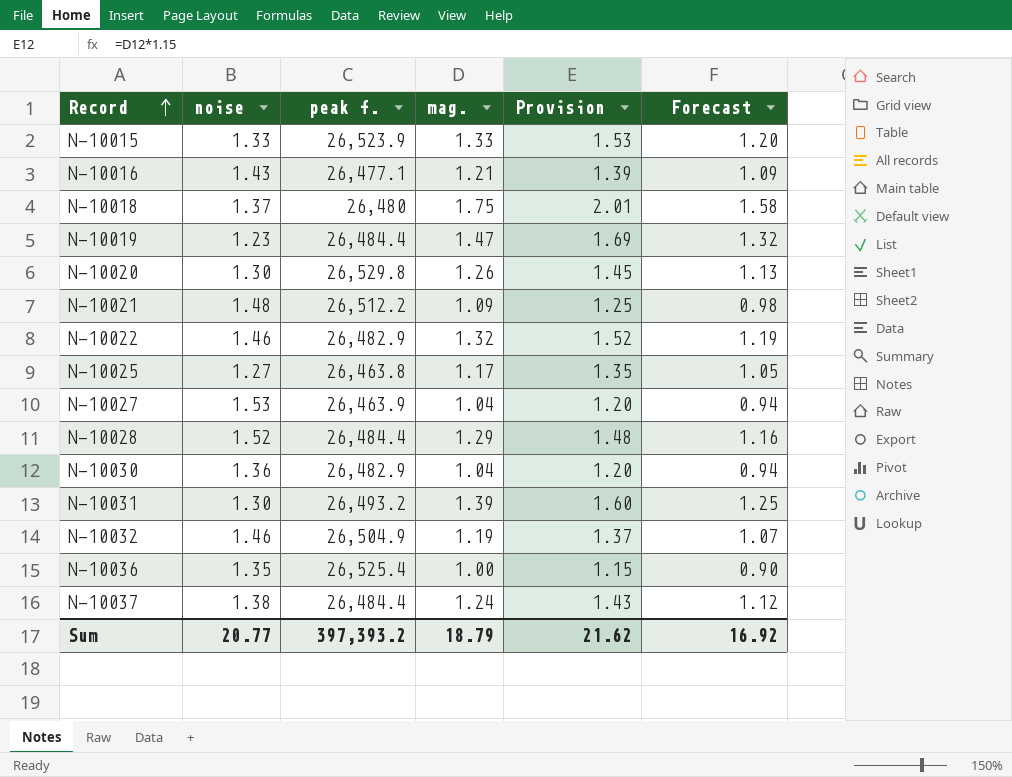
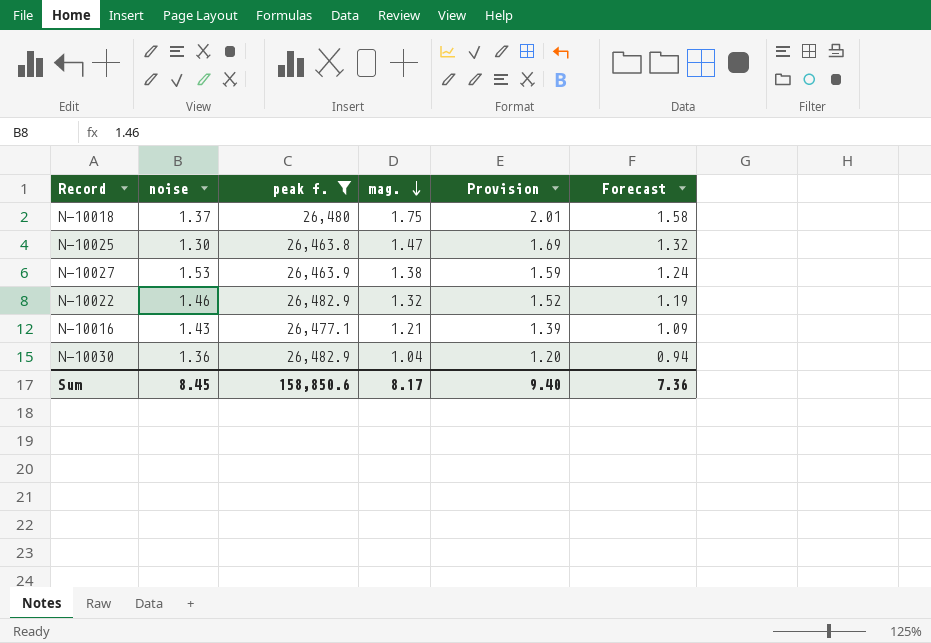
filter: none -> peak f. <= 26,482.9
row order: Record ascending -> mag. descending
N-10025 | noise: 1.27 -> 1.30
N-10025 | mag.: 1.17 -> 1.47
N-10025 | Provision: 1.35 -> 1.69
N-10025 | Forecast: 1.05 -> 1.32
N-10027 | mag.: 1.04 -> 1.38
N-10027 | Provision: 1.20 -> 1.59
N-10027 | Forecast: 0.94 -> 1.24
Sum | noise: 20.77 -> 8.45
Sum | peak f.: 397,393.2 -> 158,850.6
Sum | mag.: 18.79 -> 8.17
Sum | Provision: 21.62 -> 9.40
Sum | Forecast: 16.92 -> 7.36

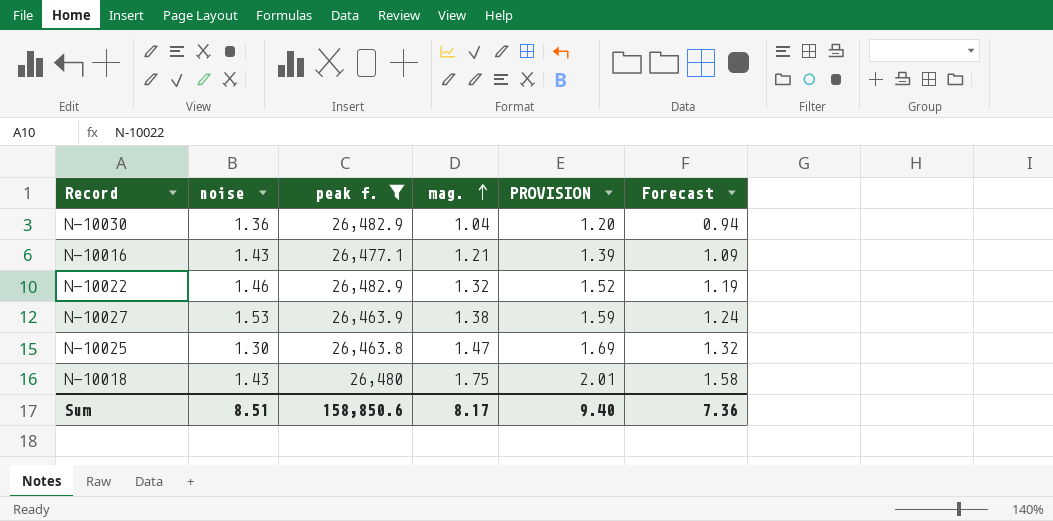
row order: mag. descending -> mag. ascending
column name: Provision -> PROVISION
N-10018 | noise: 1.37 -> 1.43
Sum | noise: 8.45 -> 8.51

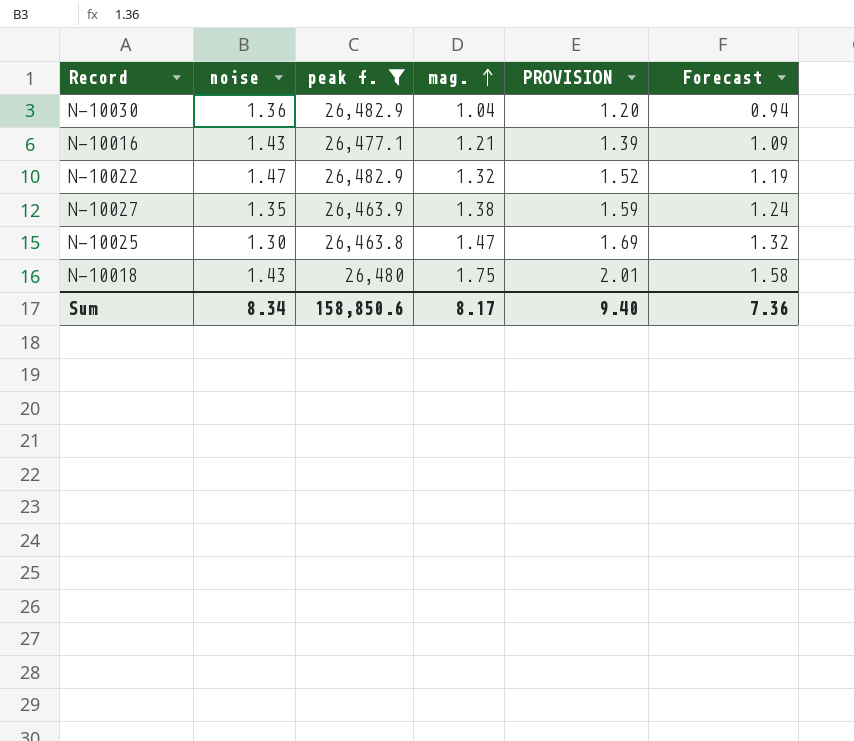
N-10022 | noise: 1.46 -> 1.47
N-10027 | noise: 1.53 -> 1.35
Sum | noise: 8.51 -> 8.34

